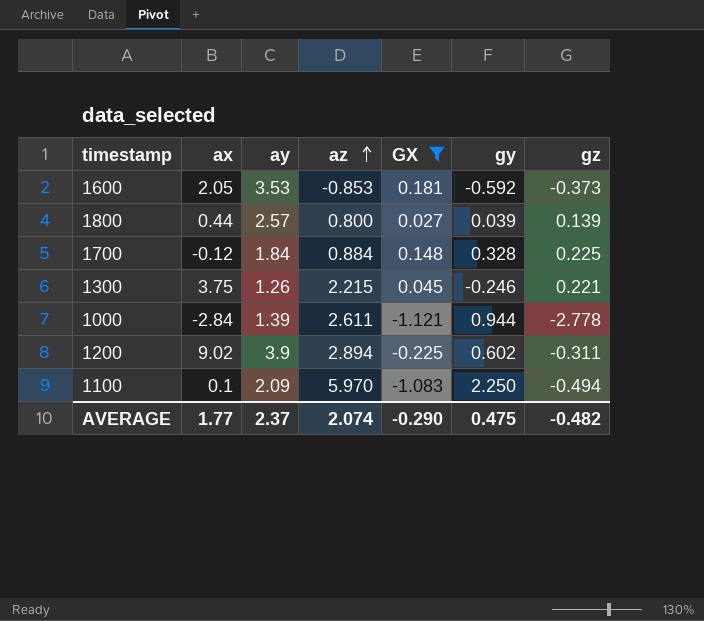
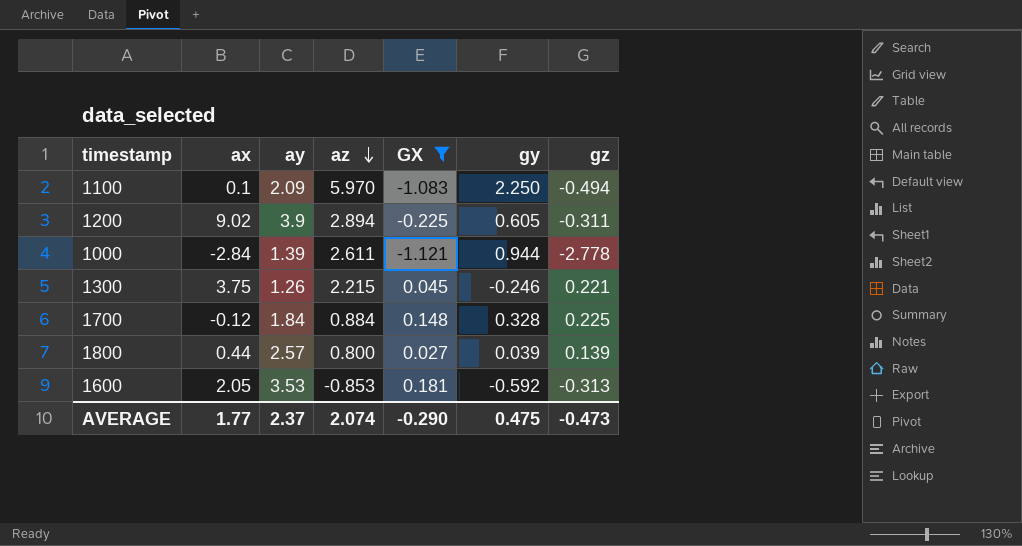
row order: az ascending -> az descending
1200 | gy: 0.602 -> 0.605
1600 | gz: -0.373 -> -0.313
AVERAGE | gz: -0.482 -> -0.473

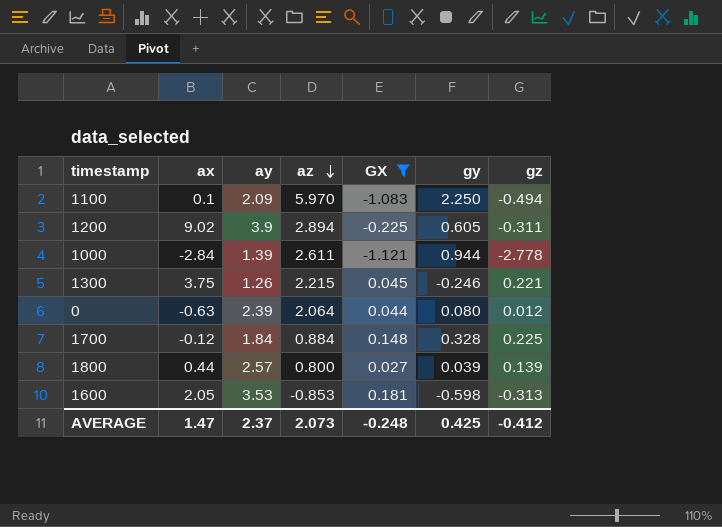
row 0: none -> -0.63 | 2.39 | 2.064 | 0.044 | 0.080 | 0.012
1600 | gy: -0.592 -> -0.598
AVERAGE | ax: 1.77 -> 1.47
AVERAGE | az: 2.074 -> 2.073
AVERAGE | GX: -0.290 -> -0.248
AVERAGE | gy: 0.475 -> 0.425
AVERAGE | gz: -0.473 -> -0.412

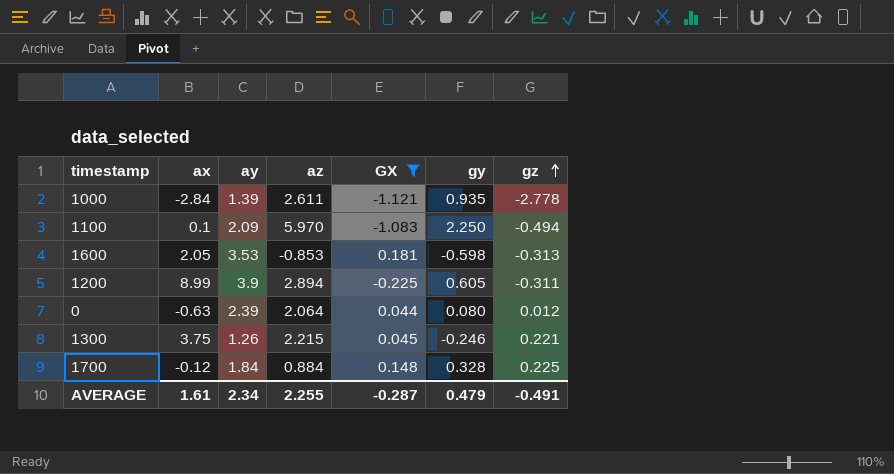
row order: az descending -> gz ascending
row 1800: 0.44 | 2.57 | 0.800 | 0.027 | 0.039 | 0.139 -> none
1000 | gy: 0.944 -> 0.935
1200 | ax: 9.02 -> 8.99
AVERAGE | ax: 1.47 -> 1.61
AVERAGE | ay: 2.37 -> 2.34
AVERAGE | az: 2.073 -> 2.255
AVERAGE | GX: -0.248 -> -0.287
AVERAGE | gy: 0.425 -> 0.479
AVERAGE | gz: -0.412 -> -0.491

